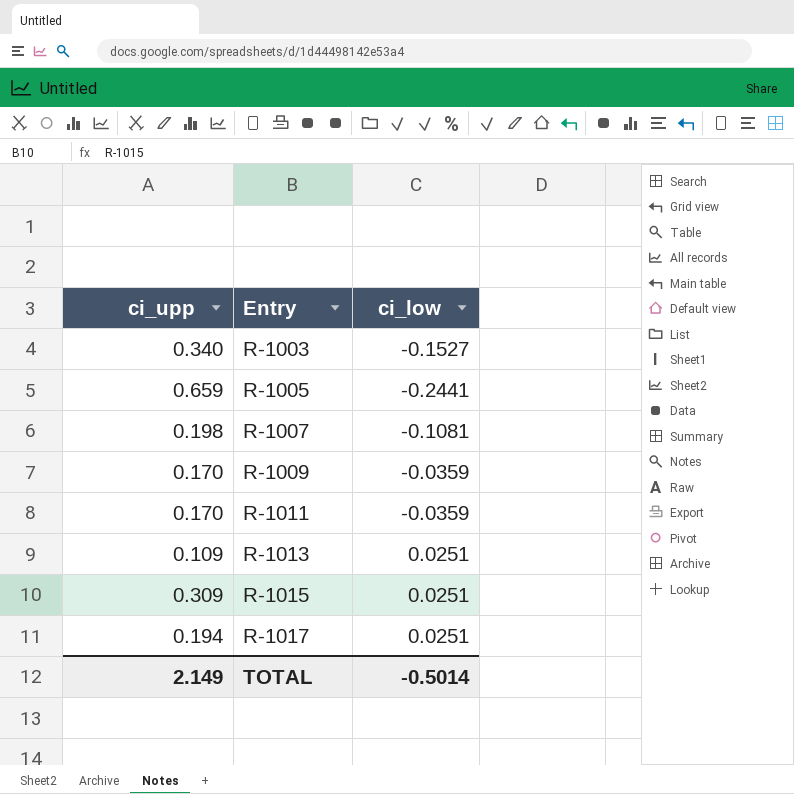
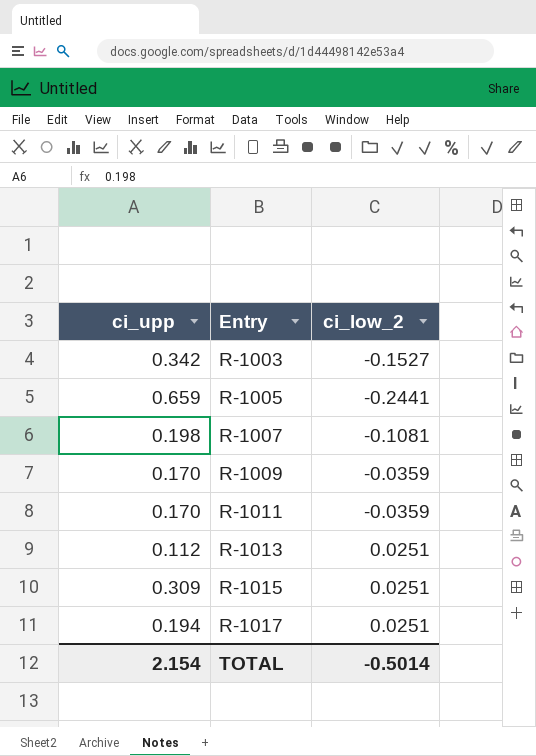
column name: ci_low -> ci_low_2
R-1003 | ci_upp: 0.340 -> 0.342
R-1013 | ci_upp: 0.109 -> 0.112
TOTAL | ci_upp: 2.149 -> 2.154

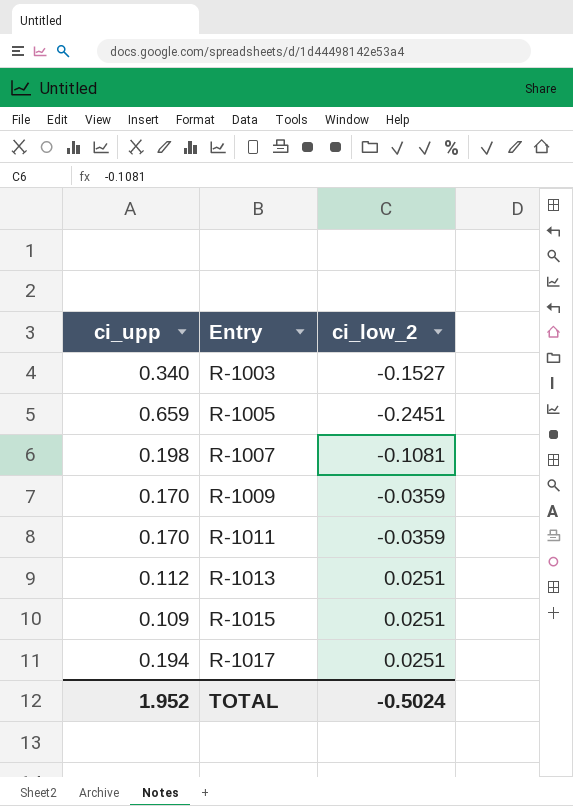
R-1003 | ci_upp: 0.342 -> 0.340
R-1005 | ci_low_2: -0.2441 -> -0.2451
R-1015 | ci_upp: 0.309 -> 0.109
TOTAL | ci_upp: 2.154 -> 1.952
TOTAL | ci_low_2: -0.5014 -> -0.5024

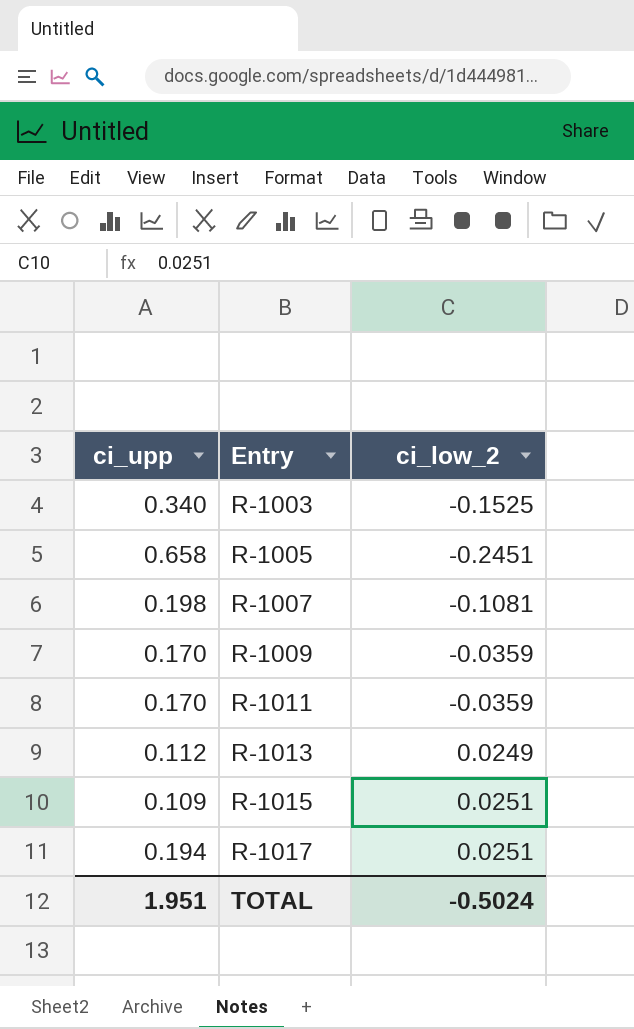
R-1003 | ci_low_2: -0.1527 -> -0.1525
R-1005 | ci_upp: 0.659 -> 0.658
R-1013 | ci_low_2: 0.0251 -> 0.0249
TOTAL | ci_upp: 1.952 -> 1.951

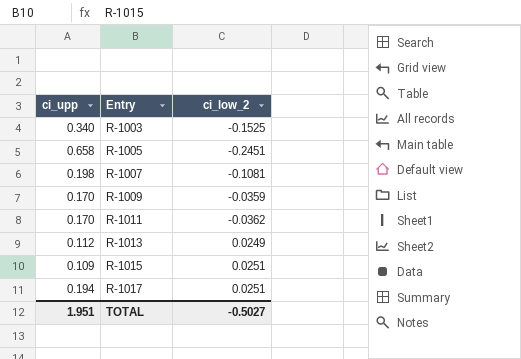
R-1011 | ci_low_2: -0.0359 -> -0.0362
TOTAL | ci_low_2: -0.5024 -> -0.5027

